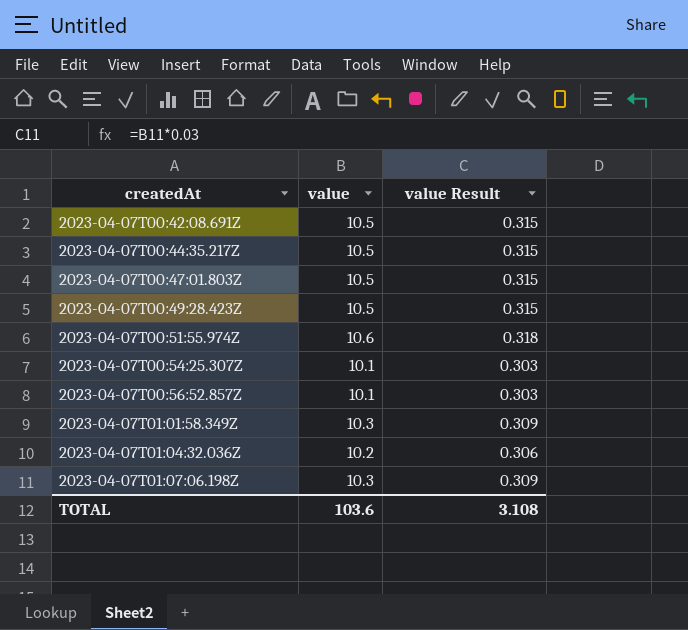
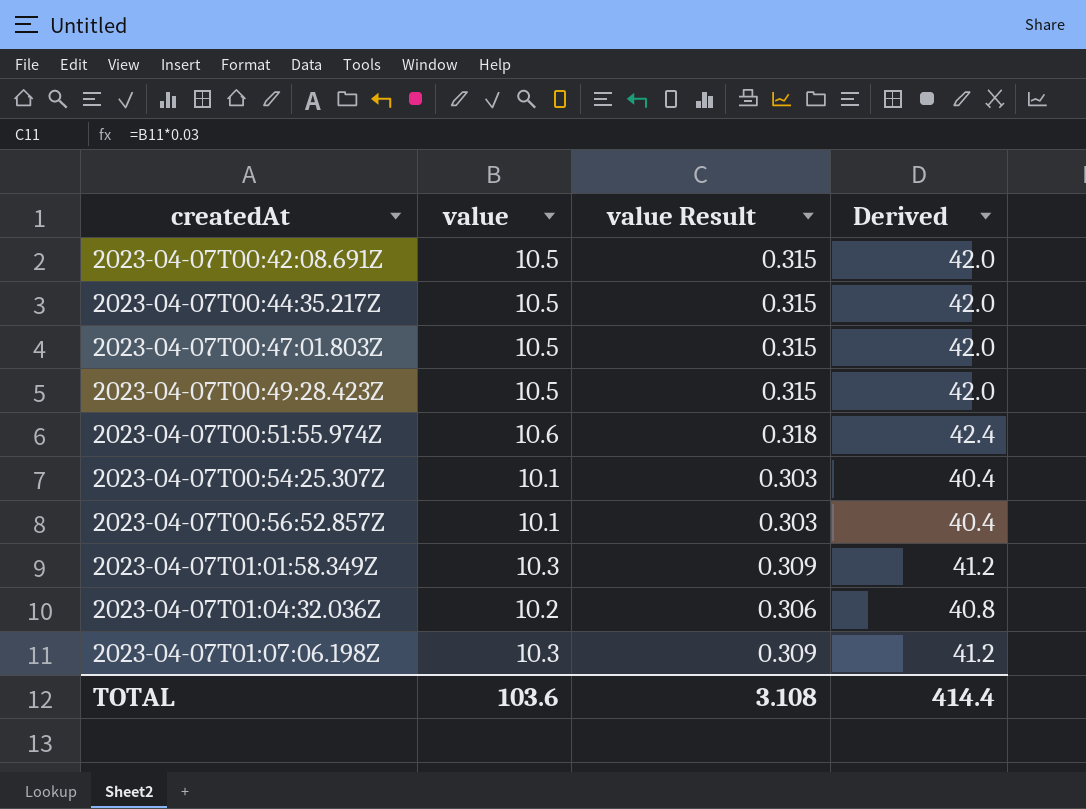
column Derived | formula: none -> [value] * 4

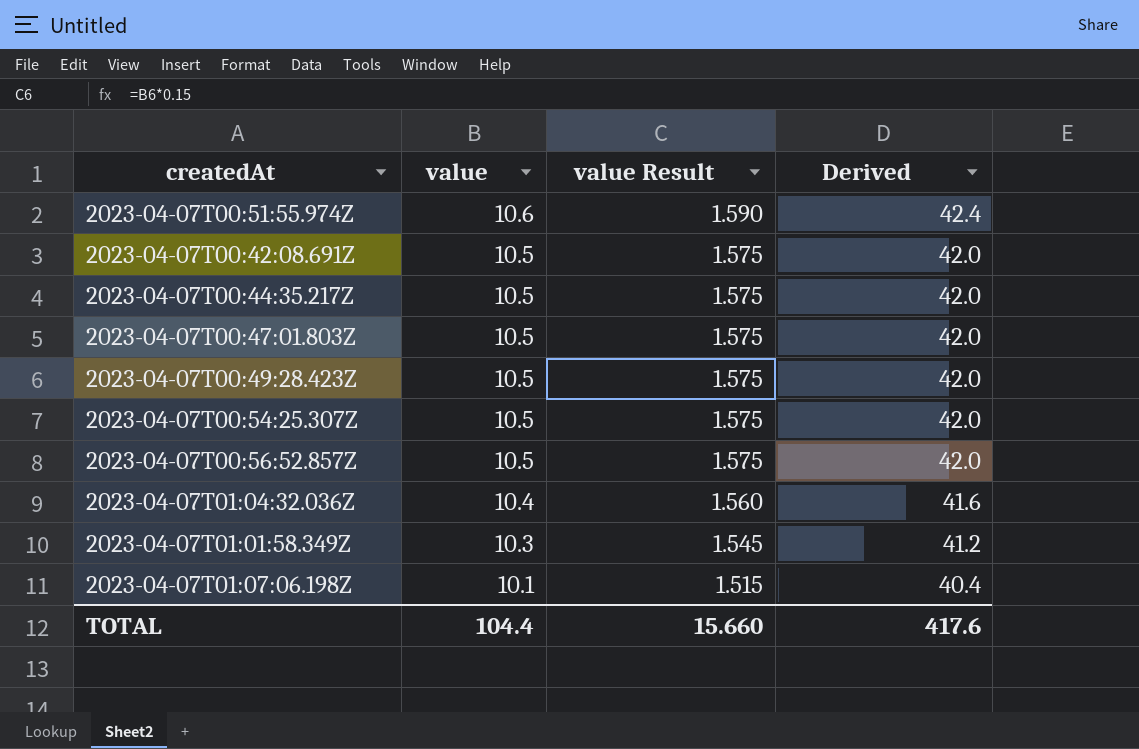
row order: createdAt ascending -> value descending
column value Result | formula: [value] * 0.03 -> [value] * 0.15
2023-04-07T00:54:25.307Z | value: 10.1 -> 10.5
2023-04-07T00:54:25.307Z | Derived: 40.4 -> 42.0
2023-04-07T00:56:52.857Z | value: 10.1 -> 10.5
2023-04-07T00:56:52.857Z | Derived: 40.4 -> 42.0
2023-04-07T01:04:32.036Z | value: 10.2 -> 10.4
2023-04-07T01:04:32.036Z | Derived: 40.8 -> 41.6
2023-04-07T01:07:06.198Z | value: 10.3 -> 10.1
2023-04-07T01:07:06.198Z | Derived: 41.2 -> 40.4
TOTAL | value: 103.6 -> 104.4
TOTAL | value Result: 3.108 -> 15.660
TOTAL | Derived: 414.4 -> 417.6

